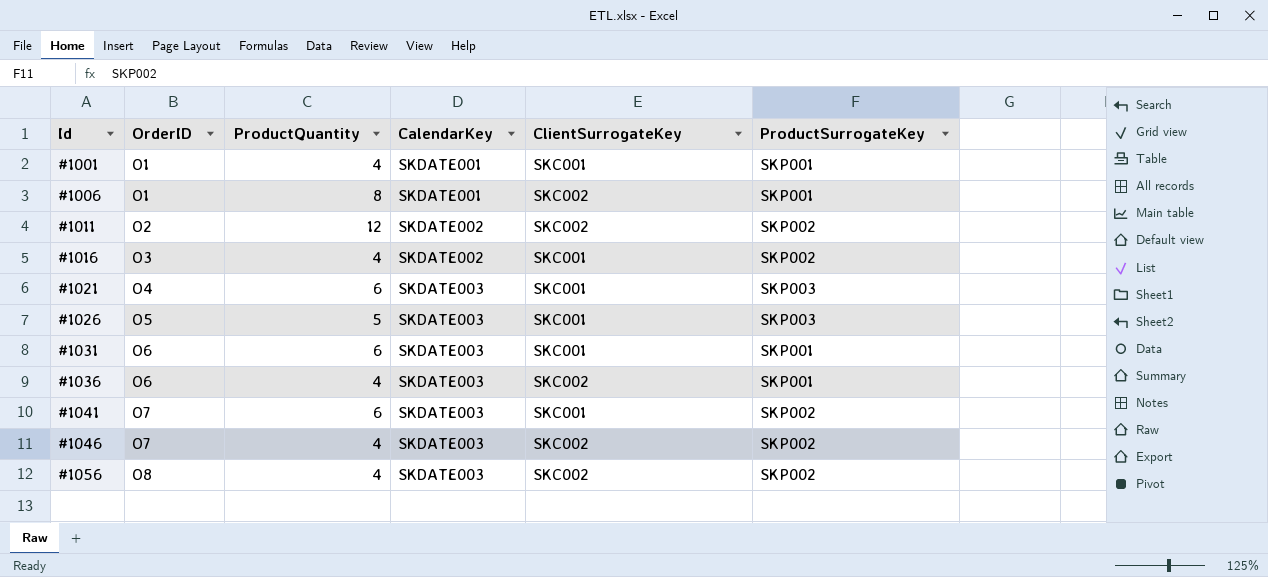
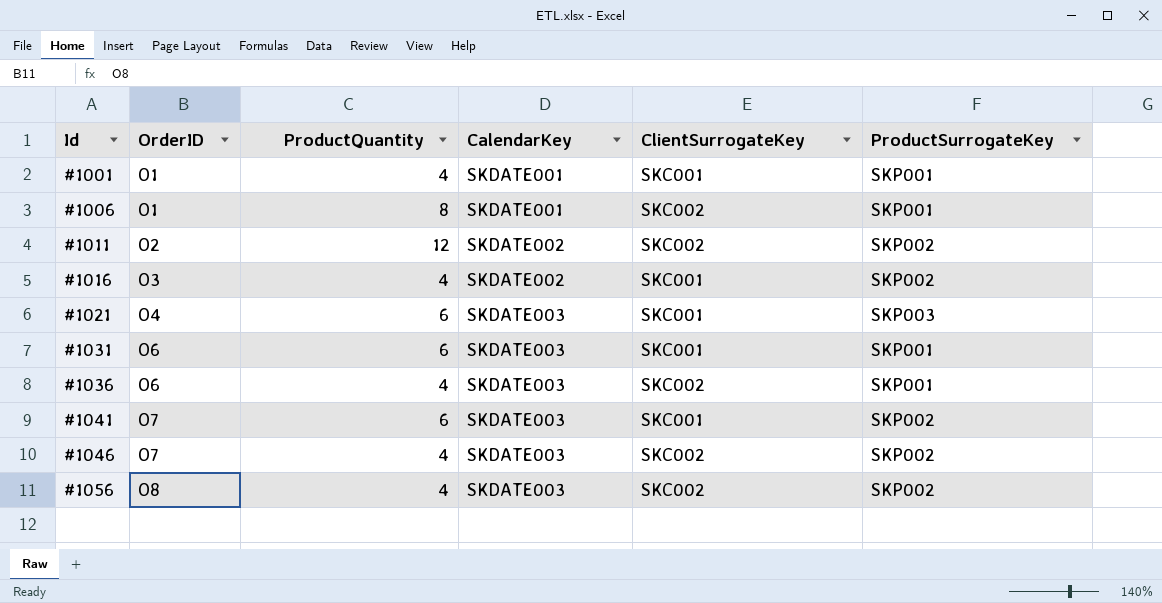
row #1026: O5 | 5 | SKDATE003 | SKC001 | SKP003 -> none

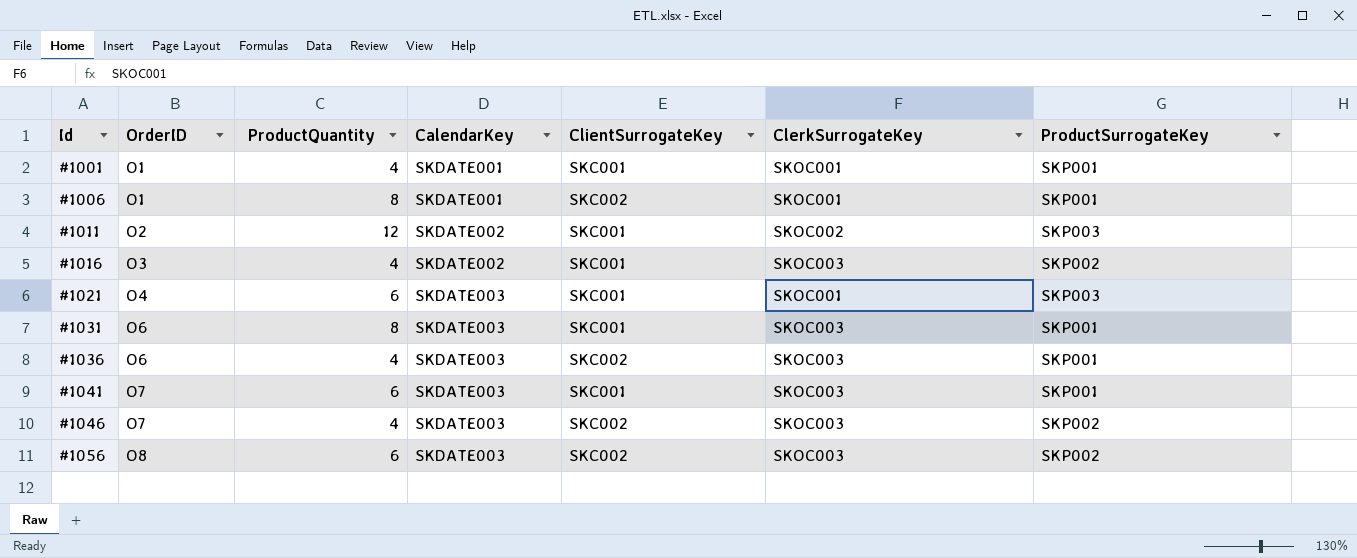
column ClerkSurrogateKey | position: none -> 6
#1011 | ClientSurrogateKey: SKC002 -> SKC001
#1011 | ProductSurrogateKey: SKP002 -> SKP003
#1031 | ProductQuantity: 6 -> 8
#1041 | ProductSurrogateKey: SKP002 -> SKP001
#1056 | ProductQuantity: 4 -> 6

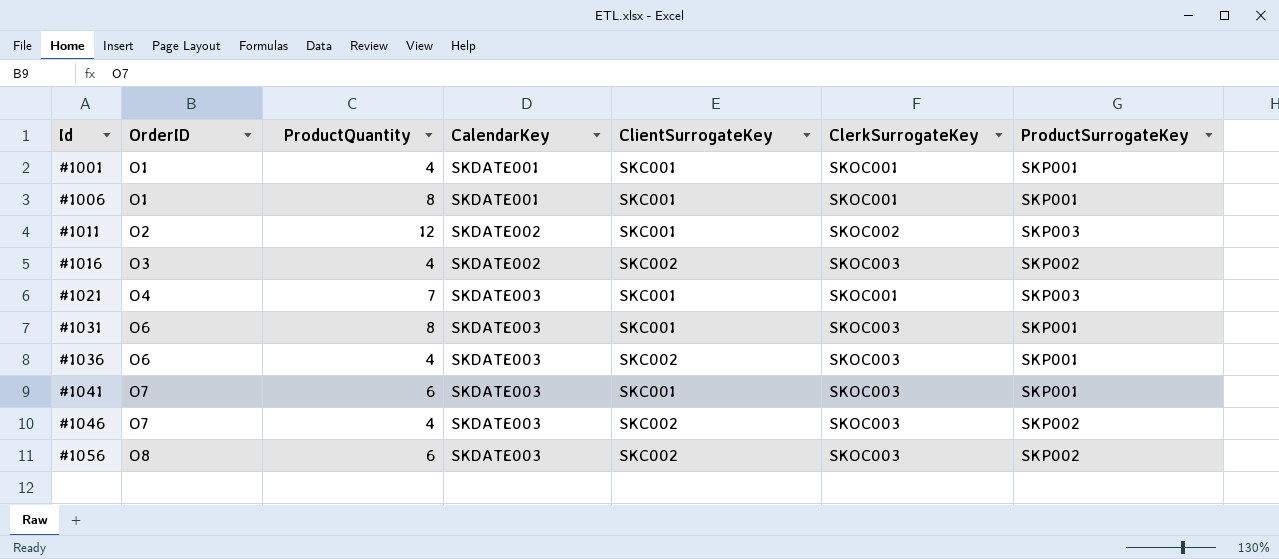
#1006 | ClientSurrogateKey: SKC002 -> SKC001
#1016 | ClientSurrogateKey: SKC001 -> SKC002
#1021 | ProductQuantity: 6 -> 7

